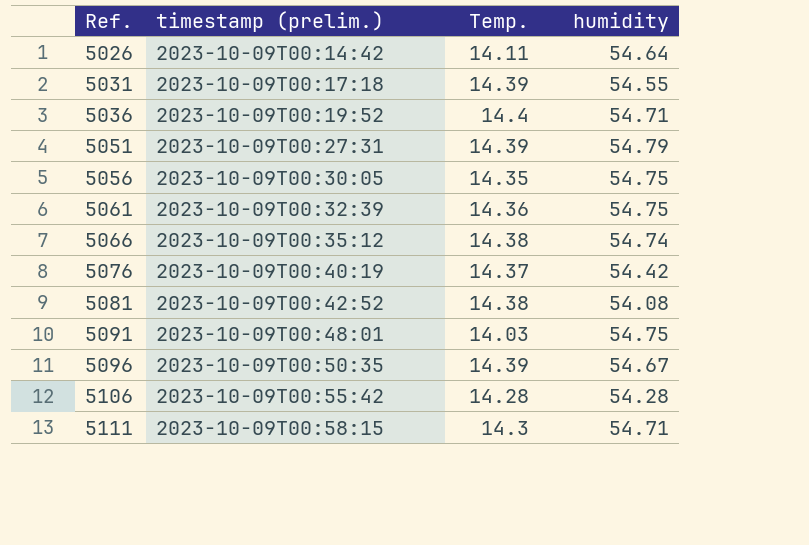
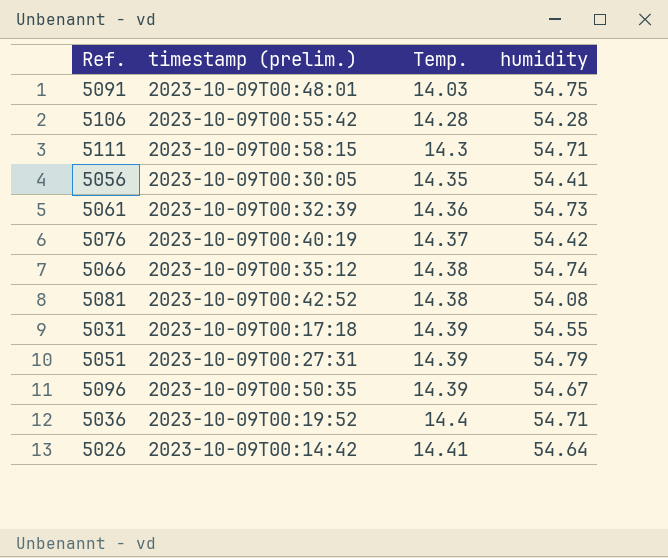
row order: Ref. ascending -> Temp. ascending
5056 | humidity: 54.75 -> 54.41
5061 | humidity: 54.75 -> 54.73
5026 | Temp.: 14.11 -> 14.41

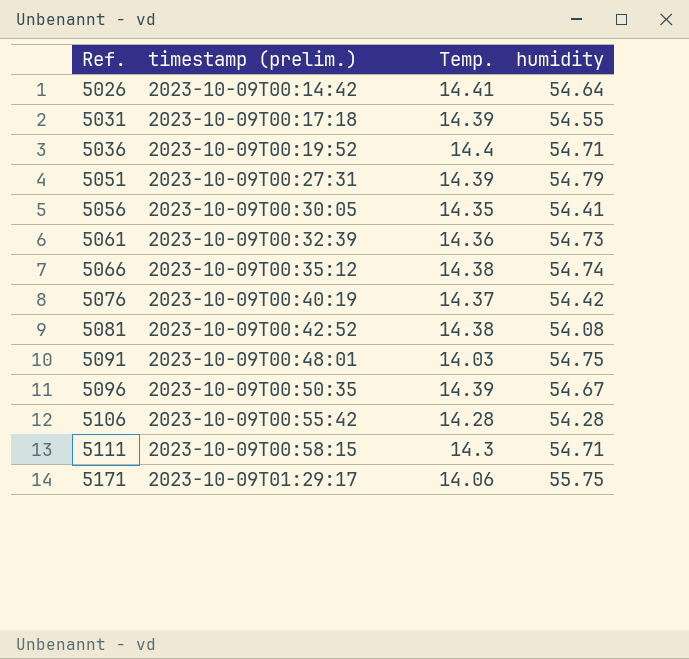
row order: Temp. ascending -> Ref. ascending
row 5171: none -> 2023-10-09T01:29:17 | 14.06 | 55.75

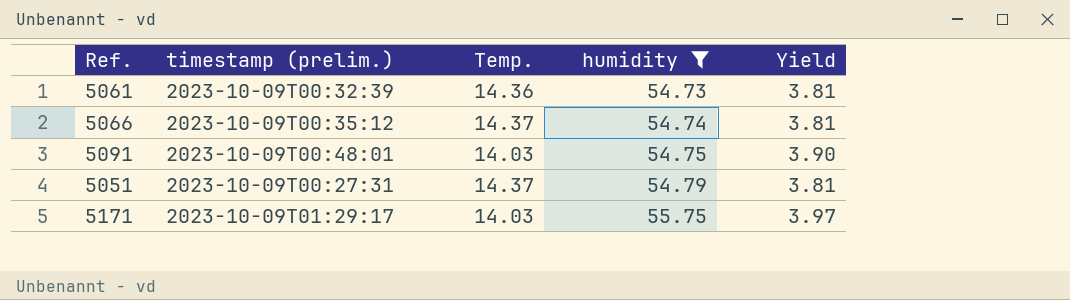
filter: none -> humidity >= 54.73
row order: Ref. ascending -> humidity ascending
column Yield | formula: none -> [humidity] / [Temp.]
5066 | Temp.: 14.38 -> 14.37
5051 | Temp.: 14.39 -> 14.37
5171 | Temp.: 14.06 -> 14.03

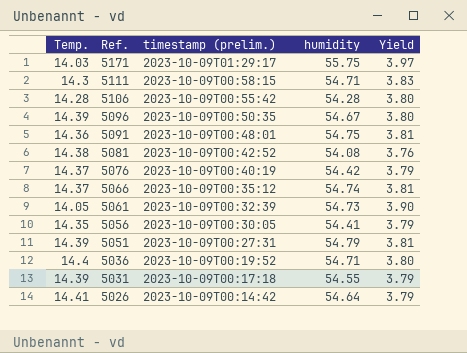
filter: humidity >= 54.73 -> none
row order: humidity ascending -> Ref. descending
column Temp. | position: 3 -> 1
5091 | Temp.: 14.03 -> 14.36
5091 | Yield: 3.90 -> 3.81
5061 | Temp.: 14.36 -> 14.05
5061 | Yield: 3.81 -> 3.90
5051 | Temp.: 14.37 -> 14.39

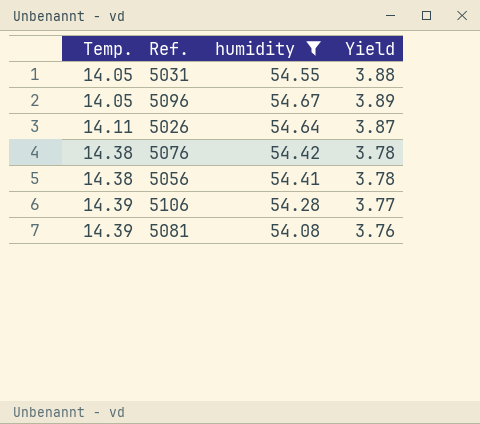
filter: none -> humidity <= 54.67
row order: Ref. descending -> Temp. ascending
column timestamp (prelim.) | position: 3 -> none
5031 | Temp.: 14.39 -> 14.05
5031 | Yield: 3.79 -> 3.88
5096 | Temp.: 14.39 -> 14.05
5096 | Yield: 3.80 -> 3.89
5026 | Temp.: 14.41 -> 14.11
5026 | Yield: 3.79 -> 3.87
5076 | Temp.: 14.37 -> 14.38
5076 | Yield: 3.79 -> 3.78
5056 | Temp.: 14.35 -> 14.38
5056 | Yield: 3.79 -> 3.78
5106 | Temp.: 14.28 -> 14.39
5106 | Yield: 3.80 -> 3.77
5081 | Temp.: 14.38 -> 14.39

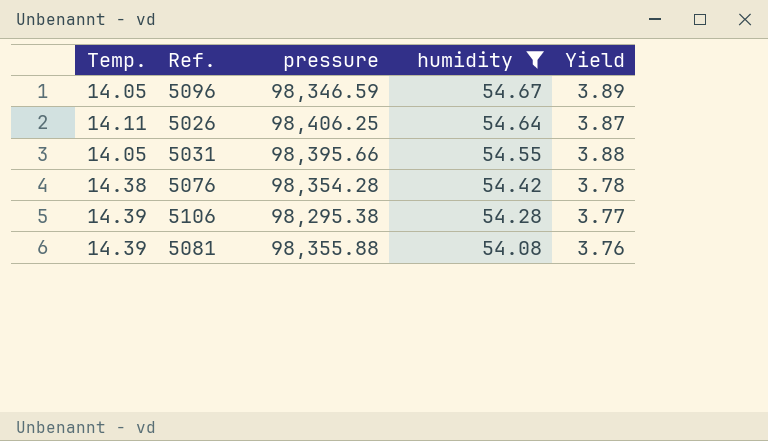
row order: Temp. ascending -> humidity descending
column pressure | position: none -> 3
row 5056: 14.38 | 54.41 | 3.78 -> none

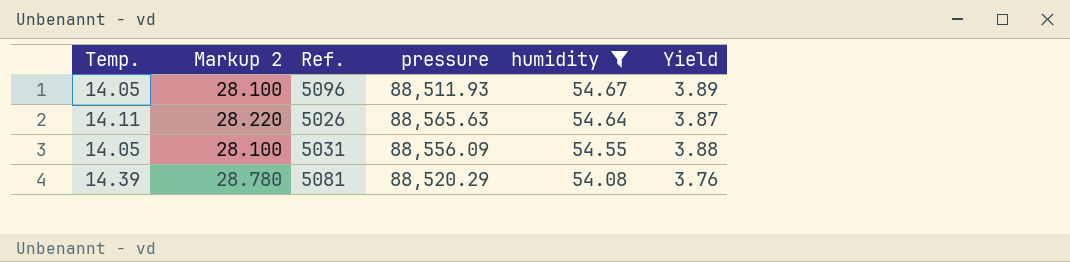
column Markup 2 | formula: none -> [Temp.] * 2
row 5076: 14.38 | 98,354.28 | 54.42 | 3.78 -> none
row 5106: 14.39 | 98,295.38 | 54.28 | 3.77 -> none
5096 | pressure: 98,346.59 -> 88,511.93
5026 | pressure: 98,406.25 -> 88,565.63
5031 | pressure: 98,395.66 -> 88,556.09
5081 | pressure: 98,355.88 -> 88,520.29

